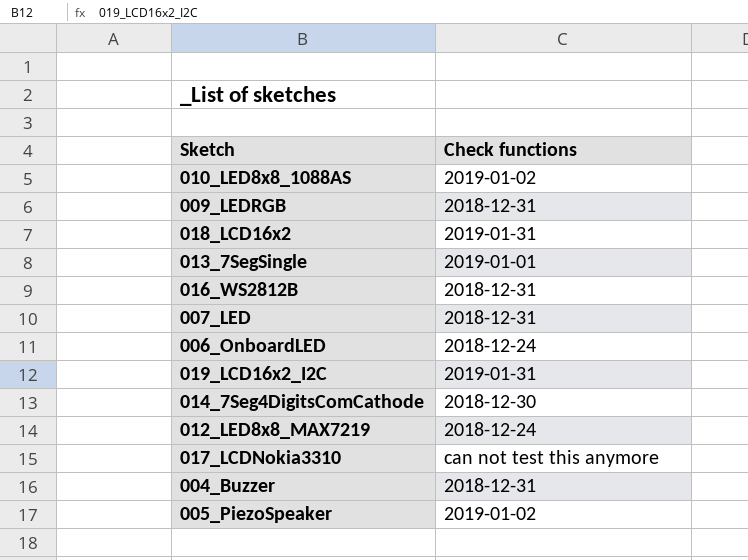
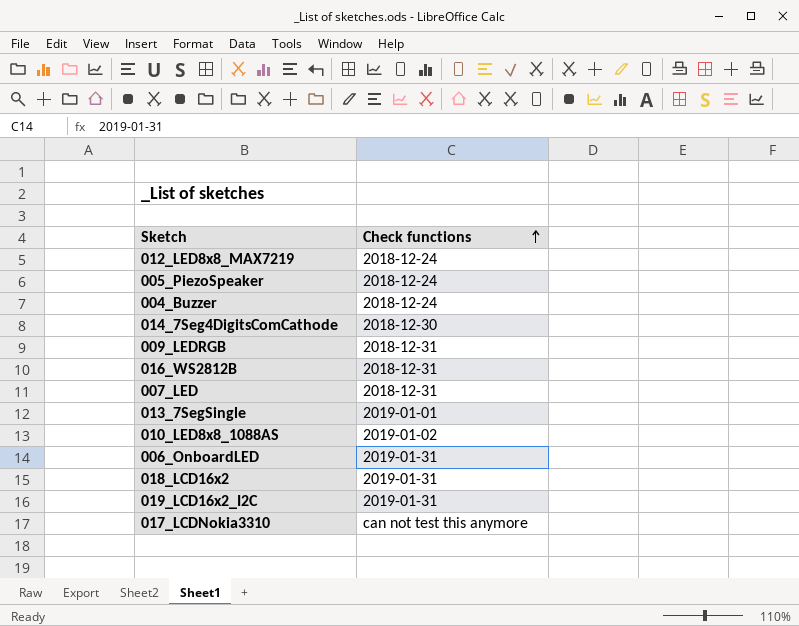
row order: none -> Check functions ascending
005_PiezoSpeaker | Check functions: 2019-01-02 -> 2018-12-24
004_Buzzer | Check functions: 2018-12-31 -> 2018-12-24
006_OnboardLED | Check functions: 2018-12-24 -> 2019-01-31

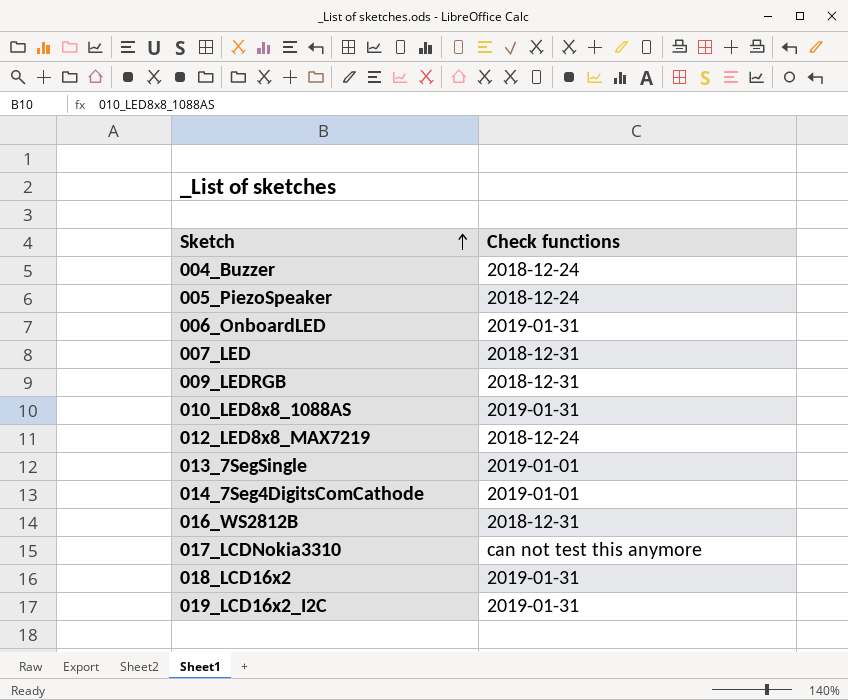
row order: Check functions ascending -> Sketch ascending
010_LED8x8_1088AS | Check functions: 2019-01-02 -> 2019-01-31
014_7Seg4DigitsComCathode | Check functions: 2018-12-30 -> 2019-01-01

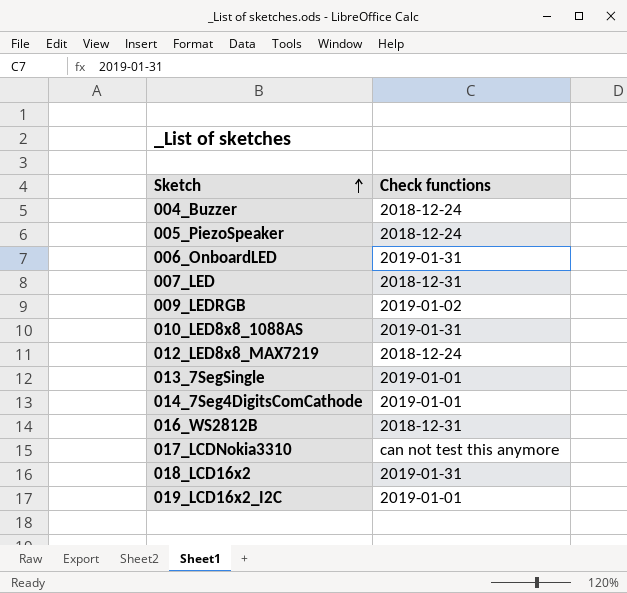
009_LEDRGB | Check functions: 2018-12-31 -> 2019-01-02
019_LCD16x2_I2C | Check functions: 2019-01-31 -> 2019-01-01

